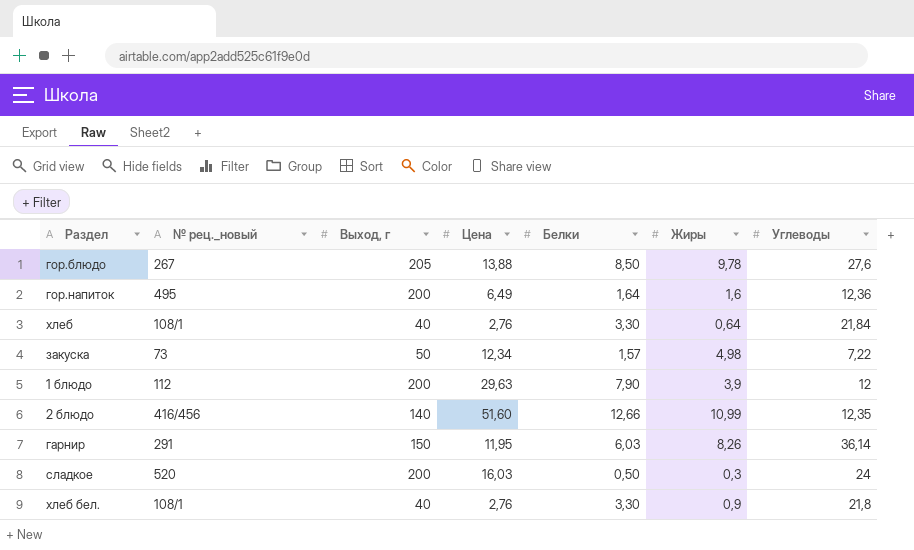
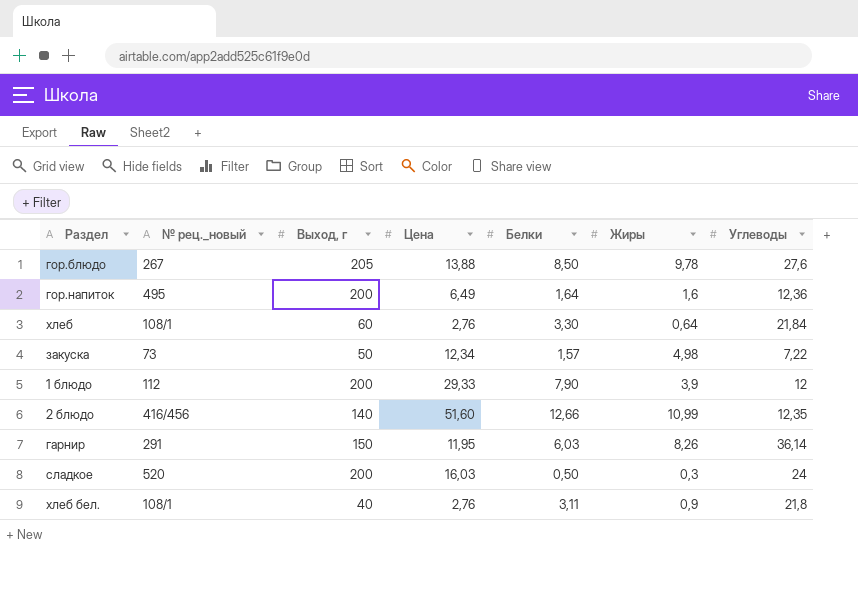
хлеб | Выход, г: 40 -> 60
1 блюдо | Цена: 29,63 -> 29,33
хлеб бел. | Белки: 3,30 -> 3,11

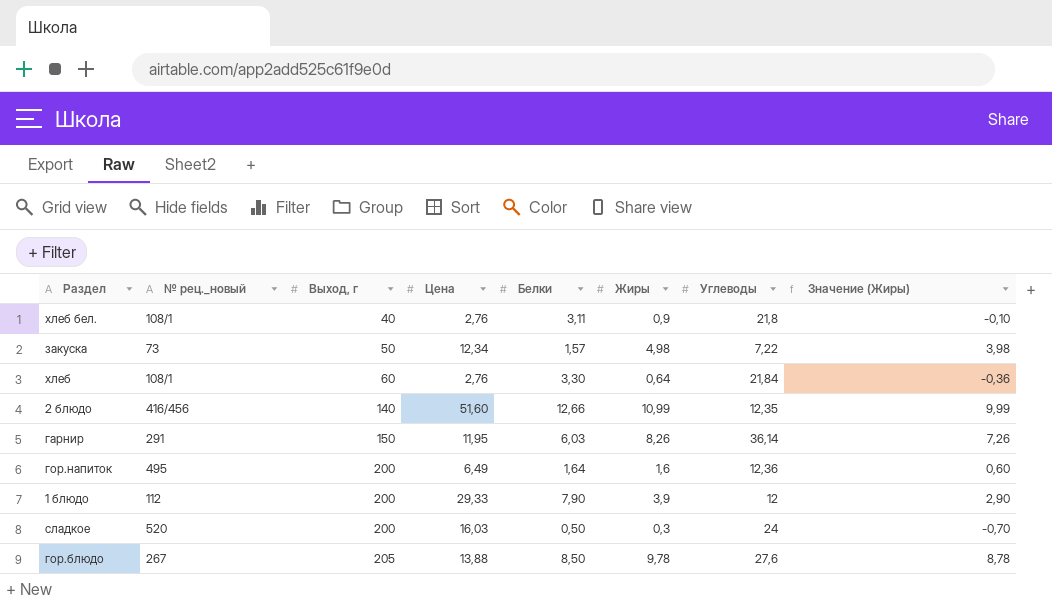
row order: none -> Выход, г ascending
column Значение (Жиры) | formula: none -> [Жиры] - 1

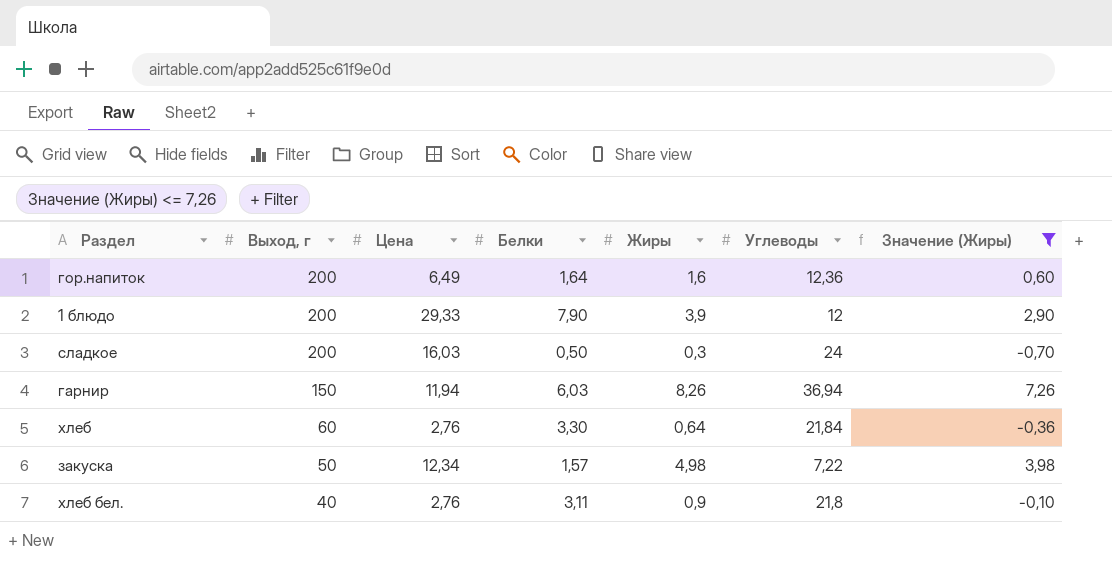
filter: none -> Значение (Жиры) <= 7,26
row order: Выход, г ascending -> Выход, г descending
column № рец._новый | position: 2 -> none
гарнир | Цена: 11,95 -> 11,94
гарнир | Углеводы: 36,14 -> 36,94

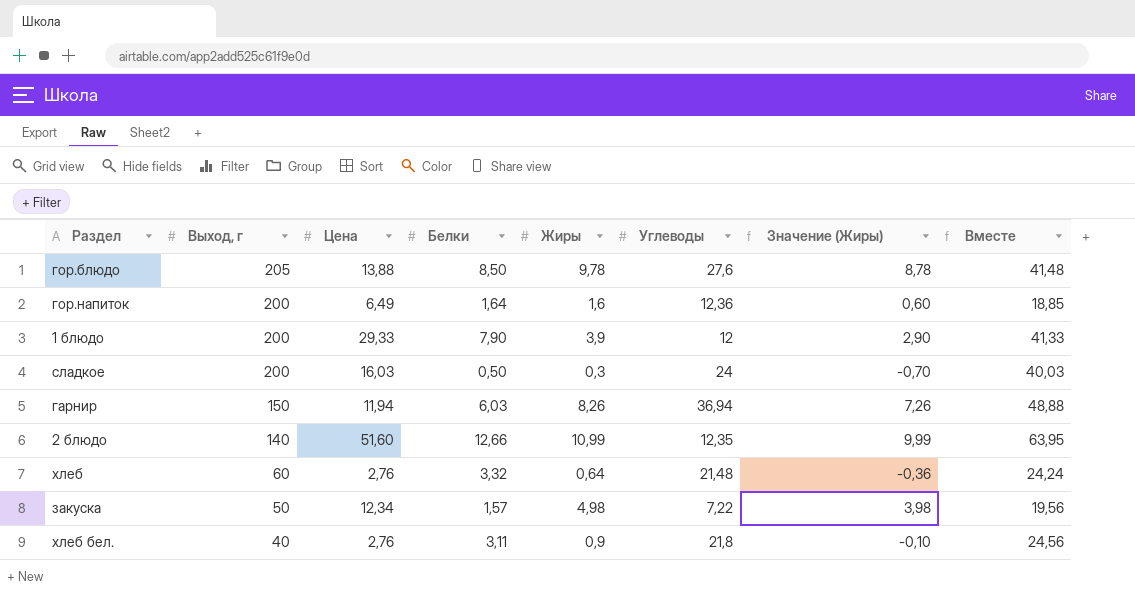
filter: Значение (Жиры) <= 7,26 -> none
column Вместе | formula: none -> [Цена] + [Углеводы]
хлеб | Белки: 3,30 -> 3,32
хлеб | Углеводы: 21,84 -> 21,48

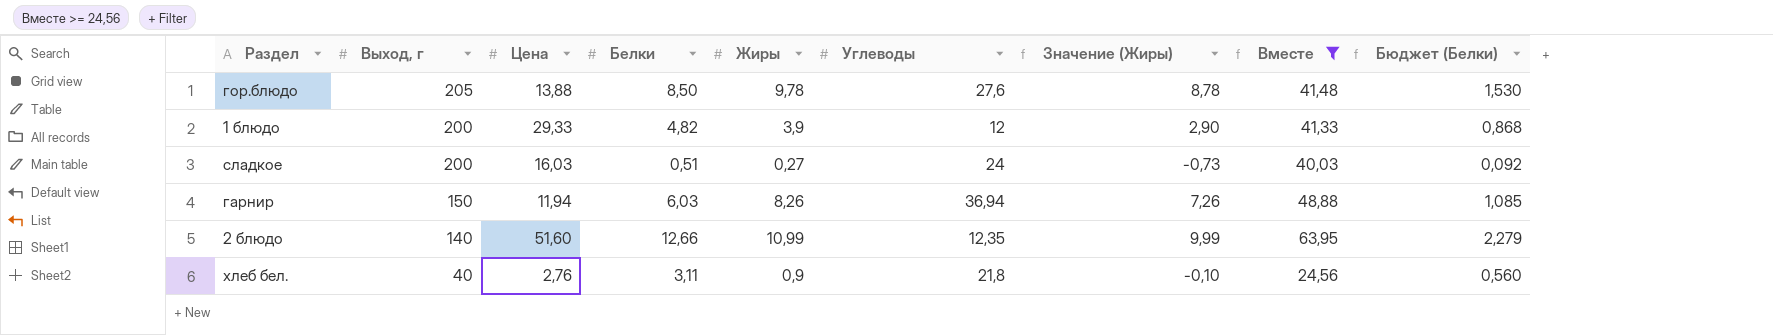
filter: none -> Вместе >= 24,56
column Бюджет (Белки) | formula: none -> [Белки] * 0,18
1 блюдо | Белки: 7,90 -> 4,82
сладкое | Белки: 0,50 -> 0,51
сладкое | Жиры: 0,3 -> 0,27
сладкое | Значение (Жиры): -0,70 -> -0,73

